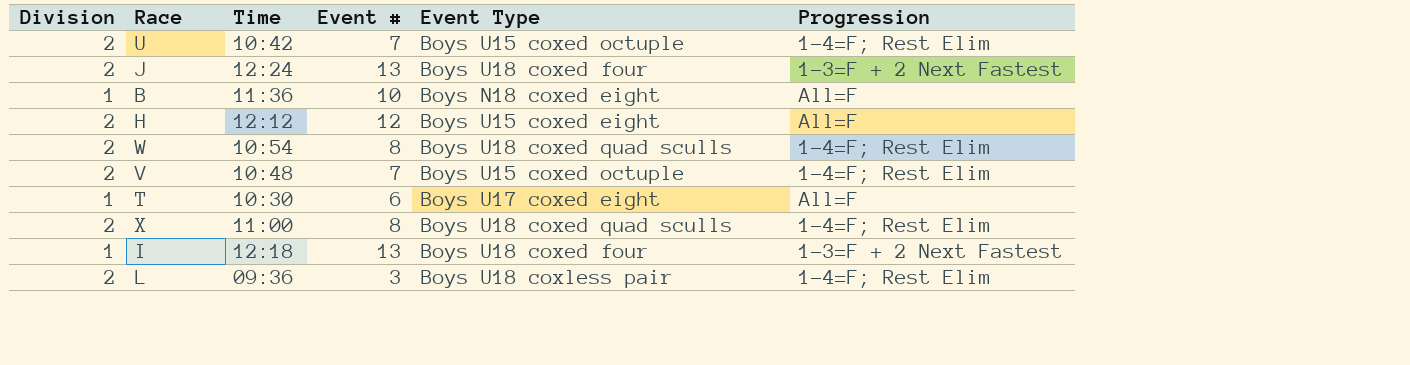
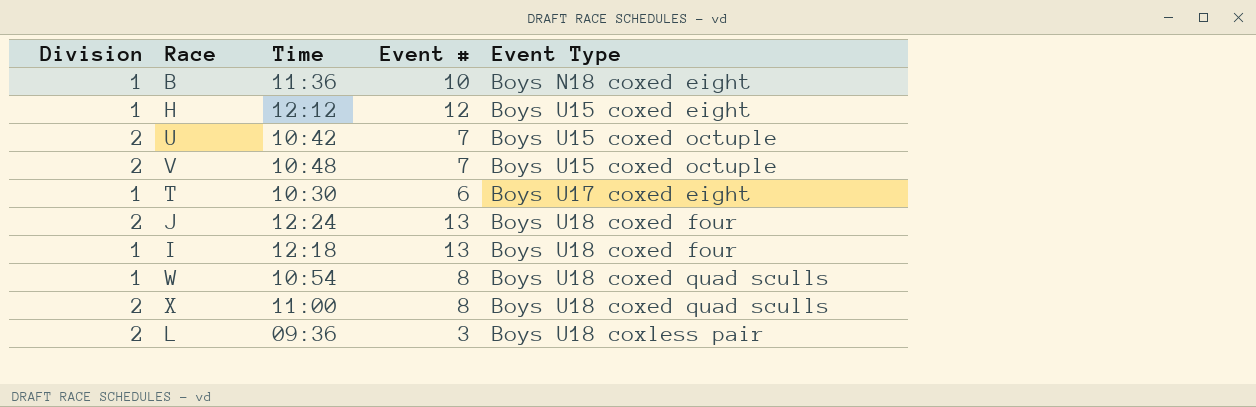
row order: none -> Event Type ascending
column Progression | position: 6 -> none
H | Division: 2 -> 1
W | Division: 2 -> 1

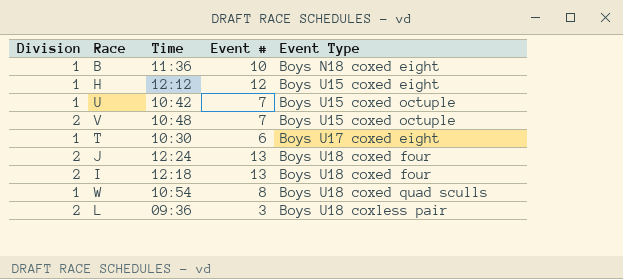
row X: 2 | 11:00 | 8 | Boys U18 coxed quad sculls -> none
U | Division: 2 -> 1
I | Division: 1 -> 2

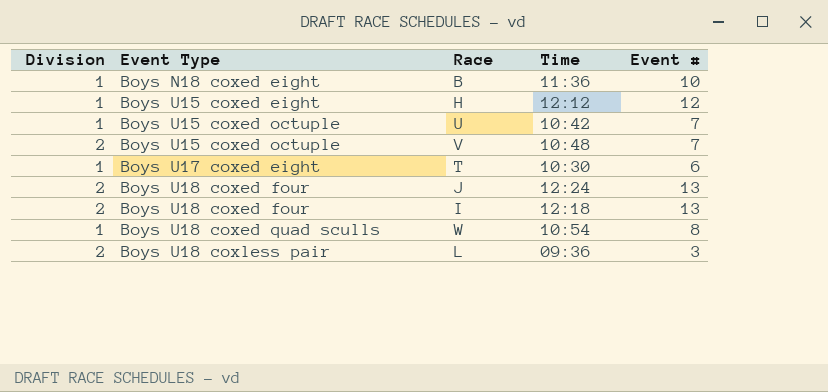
column Event Type | position: 5 -> 2

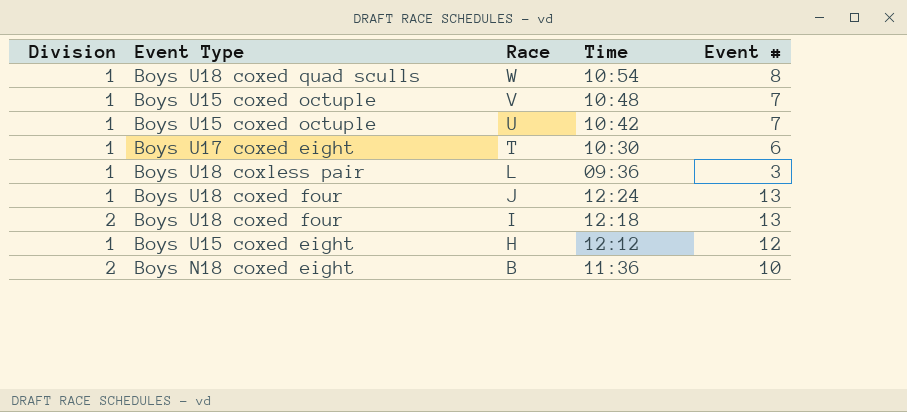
row order: Event Type ascending -> Race descending
V | Division: 2 -> 1
L | Division: 2 -> 1
J | Division: 2 -> 1
B | Division: 1 -> 2

